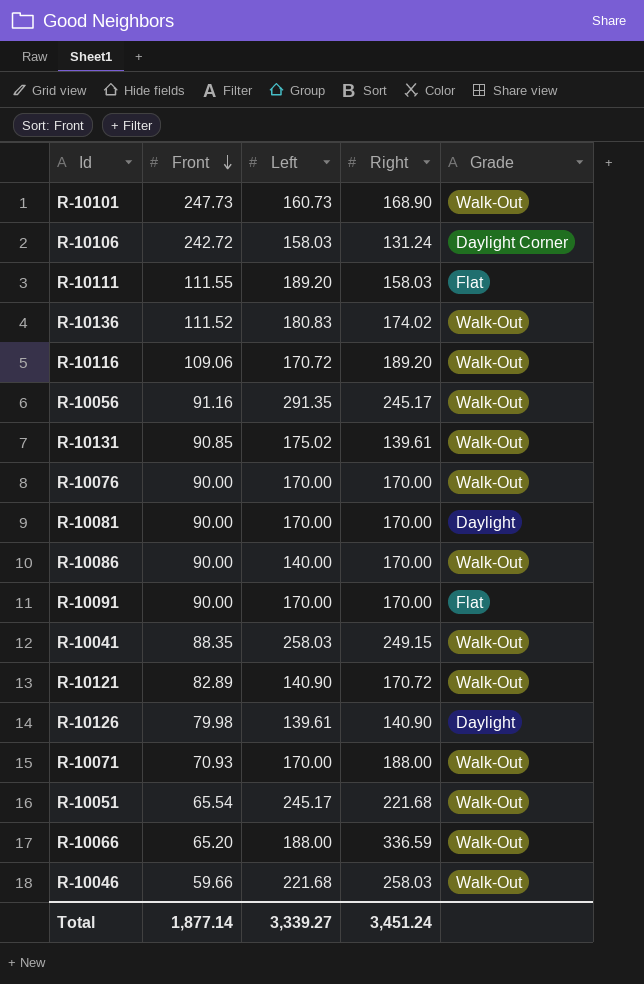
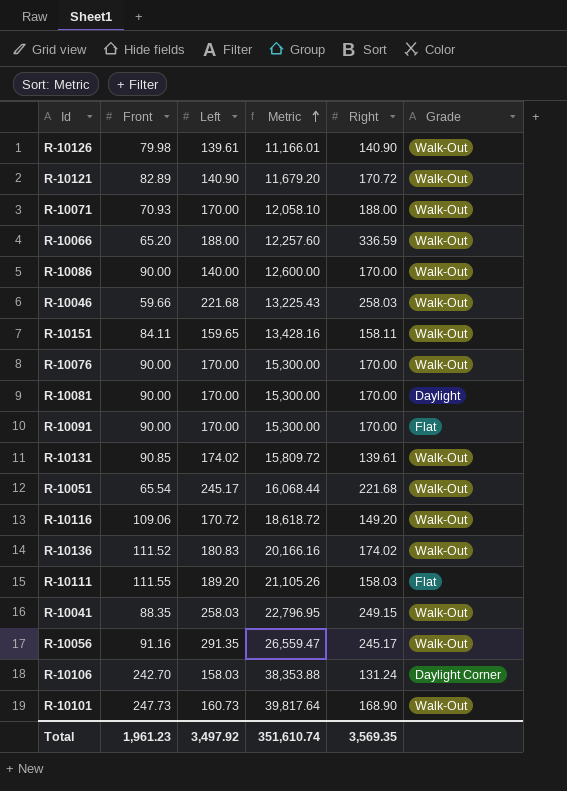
row order: Front descending -> Metric ascending
column Metric | formula: none -> [Front] * [Left]
R-10126 | Grade: Daylight -> Walk-Out
row R-10151: none -> 84.11 | 159.65 | 13,428.16 | 158.11 | Walk-Out
R-10131 | Left: 175.02 -> 174.02
R-10116 | Right: 189.20 -> 149.20
R-10106 | Front: 242.72 -> 242.70
Total | Front: 1,877.14 -> 1,961.23
Total | Left: 3,339.27 -> 3,497.92
Total | Right: 3,451.24 -> 3,569.35

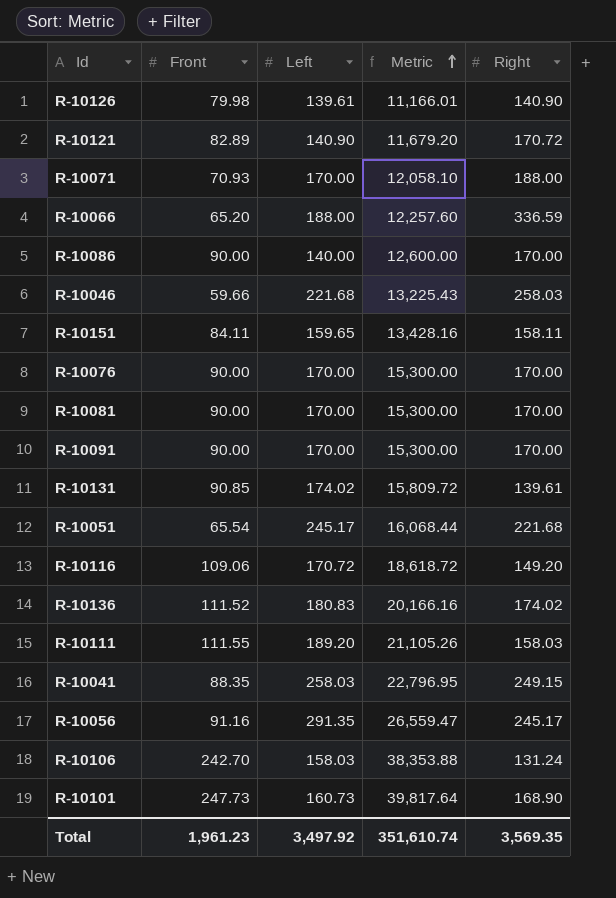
column Grade | position: 6 -> none

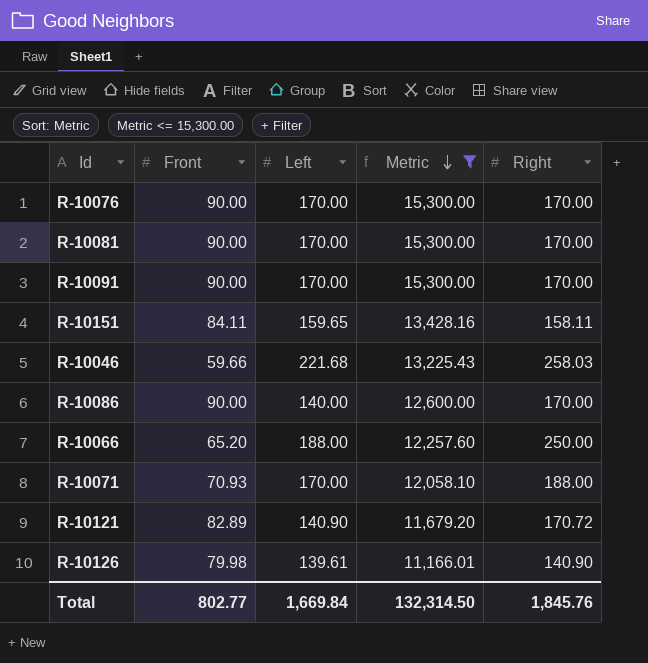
filter: none -> Metric <= 15,300.00
row order: Metric ascending -> Metric descending
R-10066 | Right: 336.59 -> 250.00
Total | Front: 1,961.23 -> 802.77
Total | Left: 3,497.92 -> 1,669.84
Total | Metric: 351,610.74 -> 132,314.50
Total | Right: 3,569.35 -> 1,845.76

